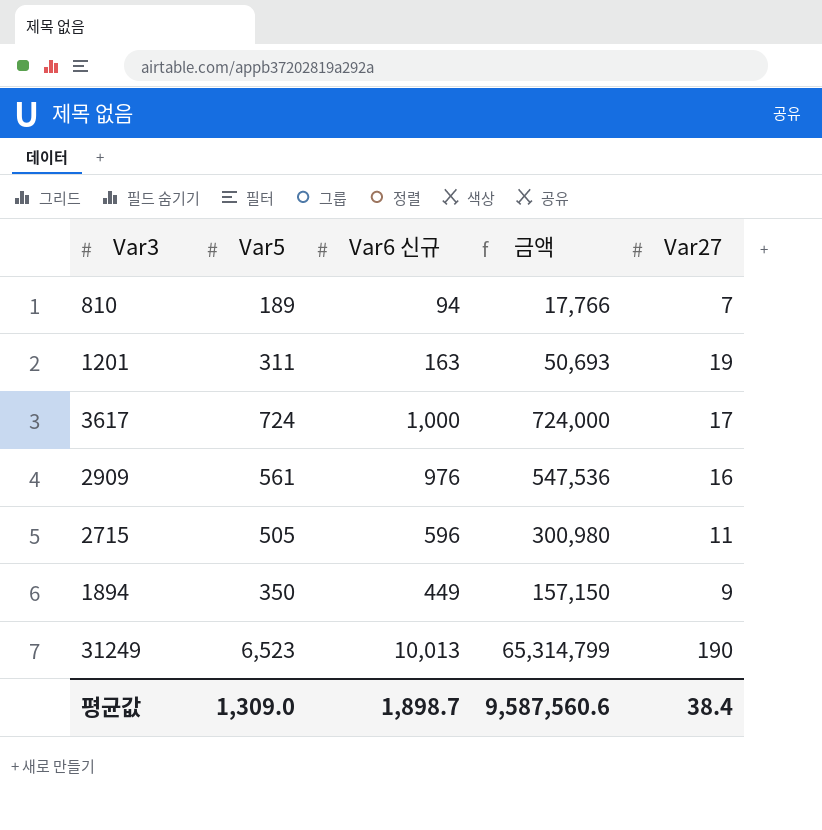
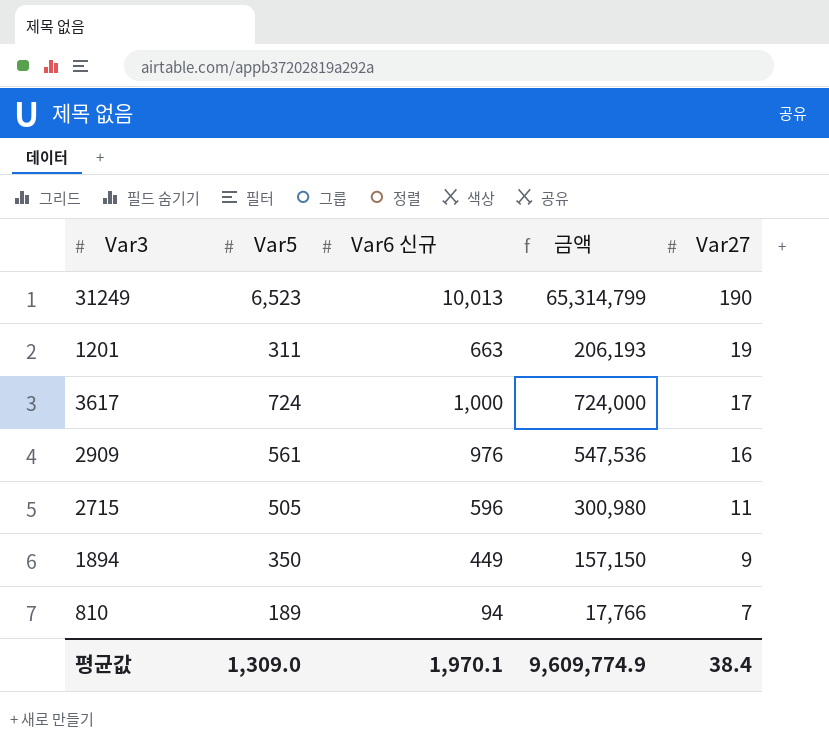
row order: none -> Var27 descending
1201 | Var6 신규: 163 -> 663
1201 | 금액: 50,693 -> 206,193
평균값 | Var6 신규: 1,898.7 -> 1,970.1
평균값 | 금액: 9,587,560.6 -> 9,609,774.9

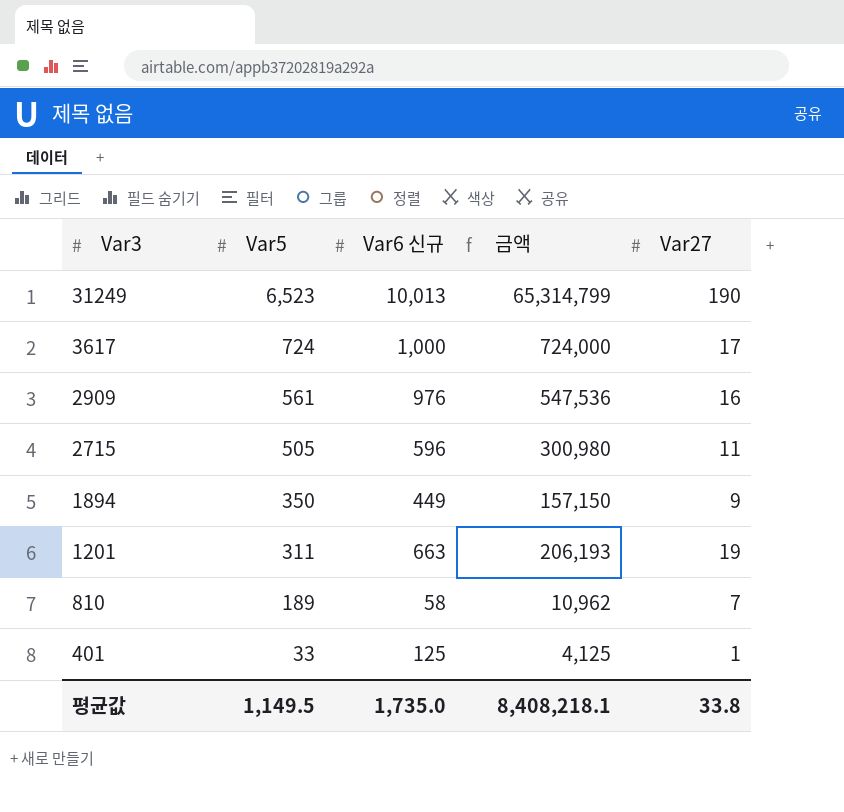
row order: Var27 descending -> Var3 descending
810 | Var6 신규: 94 -> 58
810 | 금액: 17,766 -> 10,962
row 401: none -> 33 | 125 | 4,125 | 1
평균값 | Var5: 1,309.0 -> 1,149.5
평균값 | Var6 신규: 1,970.1 -> 1,735.0
평균값 | 금액: 9,609,774.9 -> 8,408,218.1
평균값 | Var27: 38.4 -> 33.8

